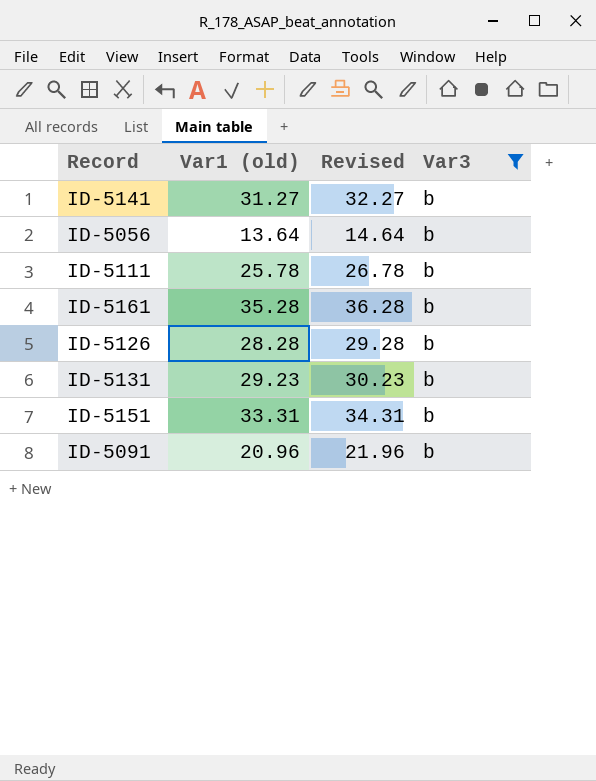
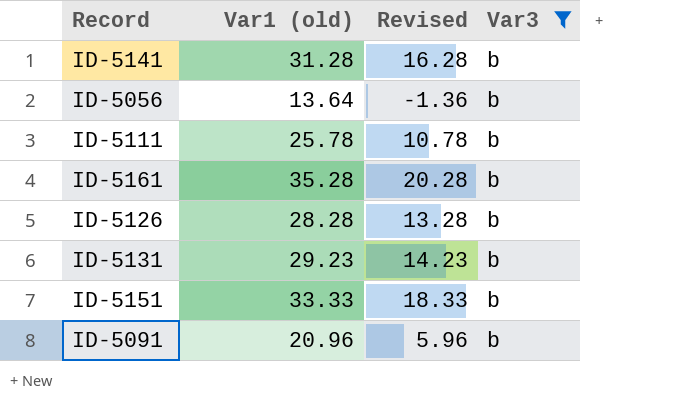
column Revised | formula: [Var1 (old)] + 1 -> [Var1 (old)] - 15
ID-5141 | Var1 (old): 31.27 -> 31.28
ID-5151 | Var1 (old): 33.31 -> 33.33

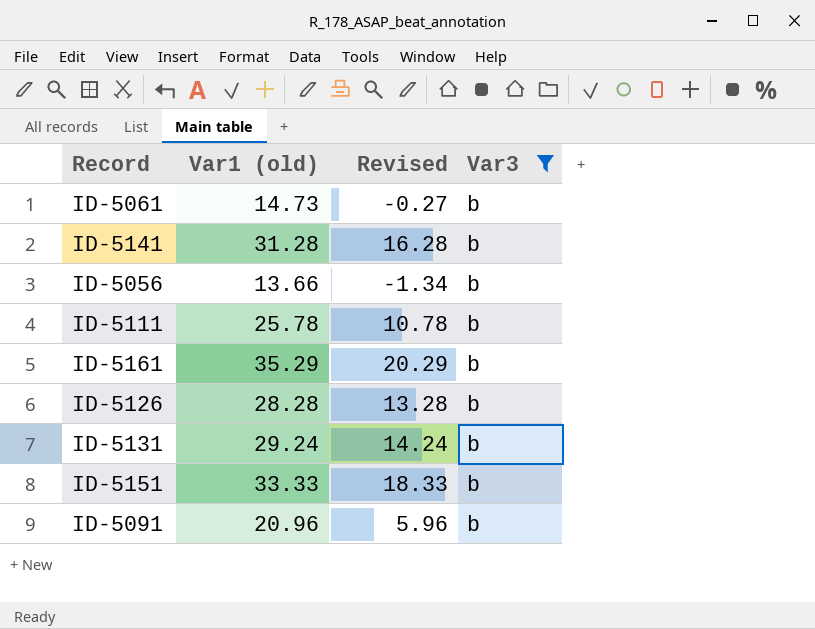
row ID-5061: none -> 14.73 | -0.27 | b
ID-5056 | Var1 (old): 13.64 -> 13.66
ID-5056 | Revised: -1.36 -> -1.34
ID-5161 | Var1 (old): 35.28 -> 35.29
ID-5161 | Revised: 20.28 -> 20.29
ID-5131 | Var1 (old): 29.23 -> 29.24
ID-5131 | Revised: 14.23 -> 14.24

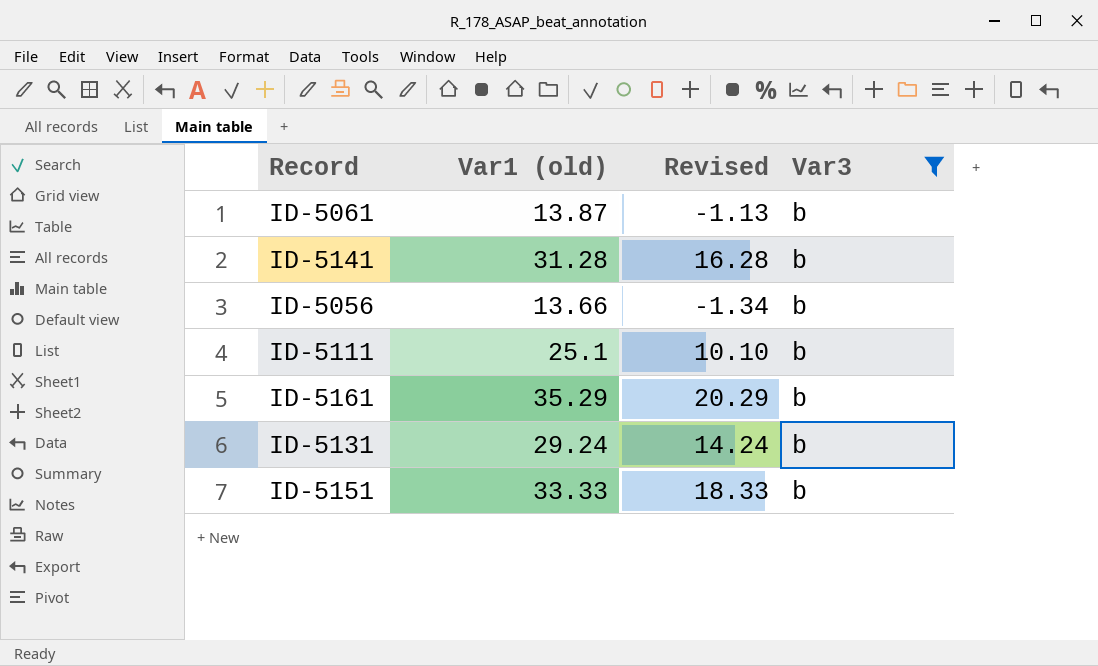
row ID-5126: 28.28 | 13.28 | b -> none
row ID-5091: 20.96 | 5.96 | b -> none
ID-5061 | Var1 (old): 14.73 -> 13.87
ID-5061 | Revised: -0.27 -> -1.13
ID-5111 | Var1 (old): 25.78 -> 25.1
ID-5111 | Revised: 10.78 -> 10.10

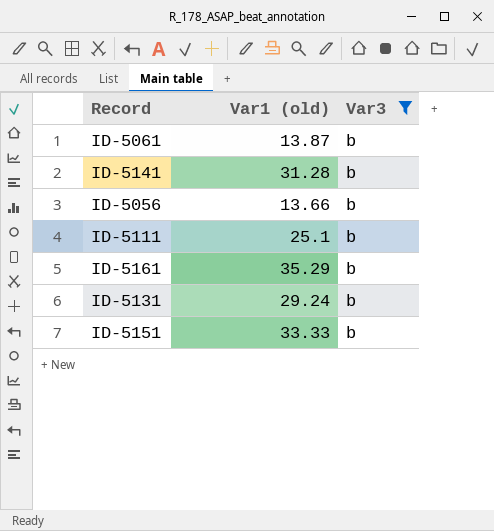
column Revised | formula: [Var1 (old)] - 15 -> none

